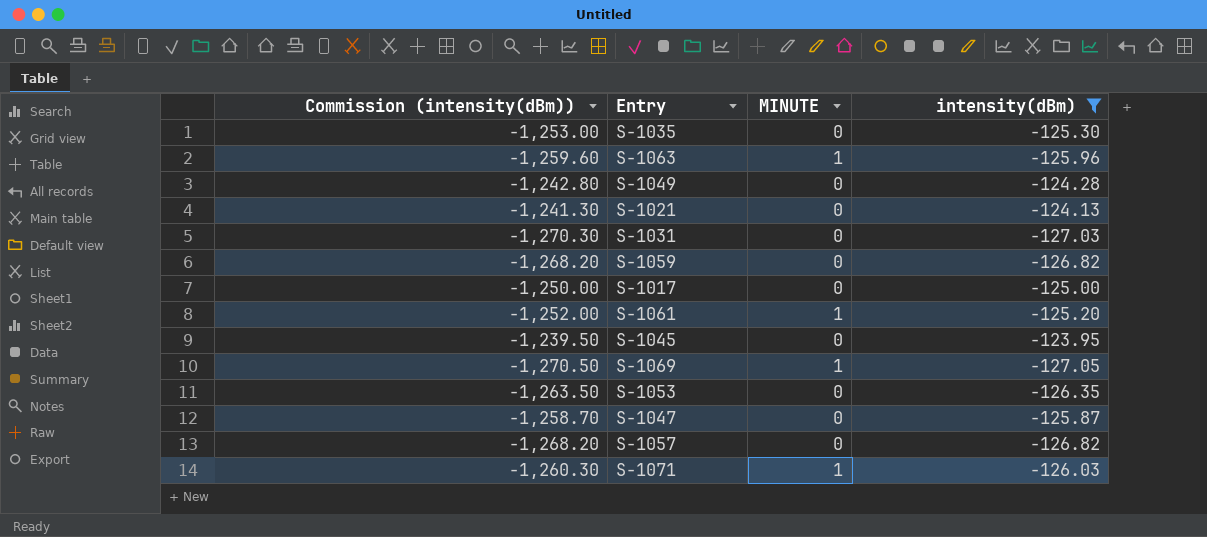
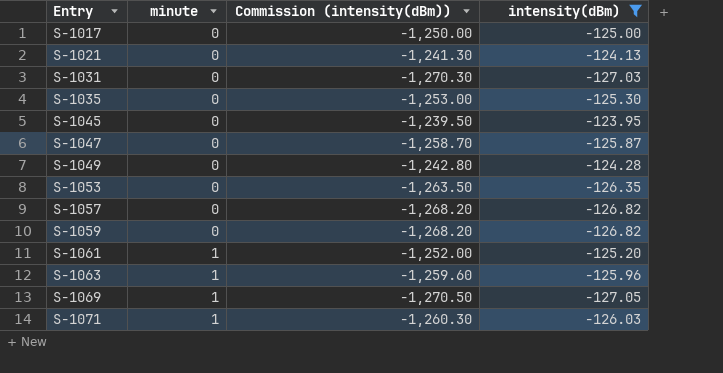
row order: none -> Entry ascending
column name: MINUTE -> minute
column Commission (intensity(dBm)) | position: 1 -> 3

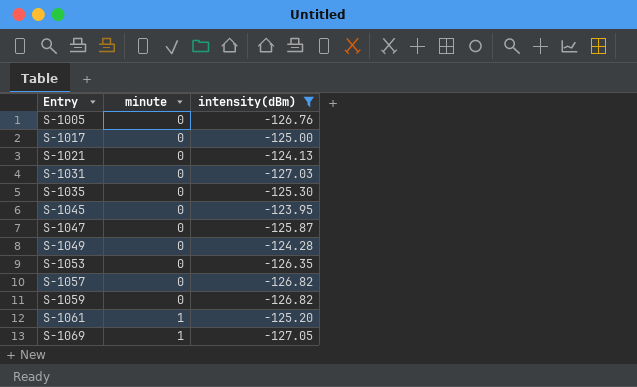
column Commission (intensity(dBm)) | formula: [intensity(dBm)] * 10 -> none
row S-1063: 1 | -1,259.60 | -125.96 -> none
row S-1071: 1 | -1,260.30 | -126.03 -> none
row S-1005: none -> 0 | -126.76

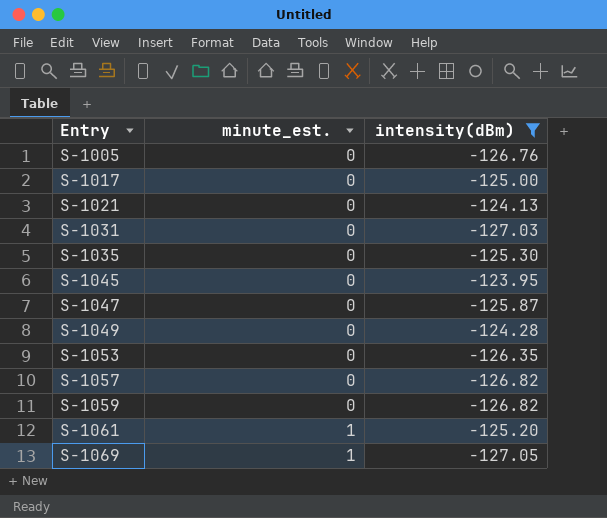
column name: minute -> minute_est.

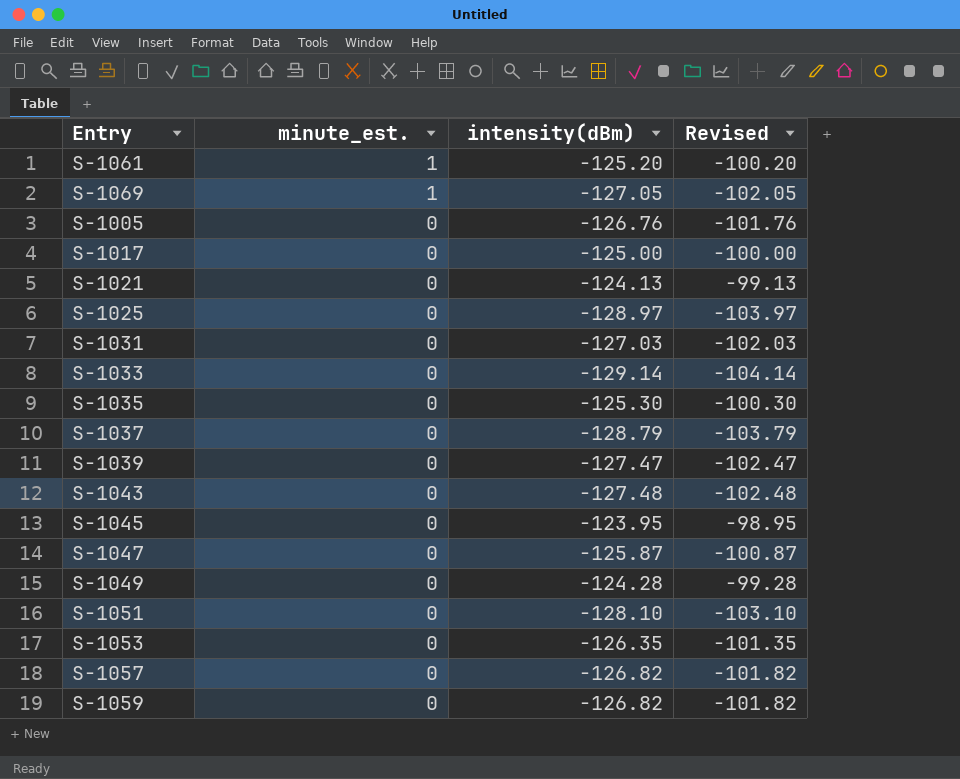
filter: intensity(dBm) >= -127.05 -> none
row order: Entry ascending -> minute_est. descending
column Revised | formula: none -> [intensity(dBm)] + 25

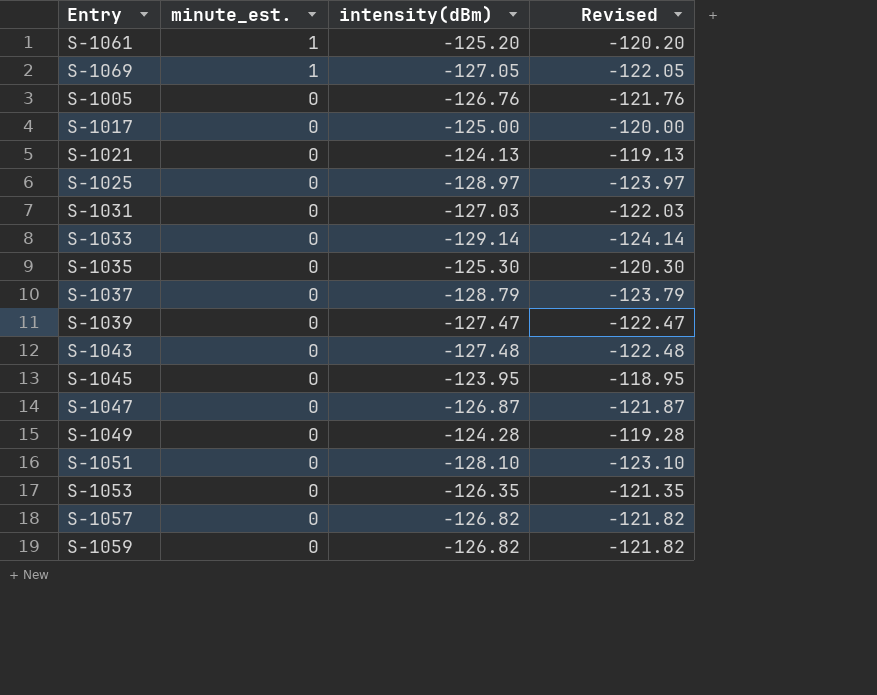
column Revised | formula: [intensity(dBm)] + 25 -> [intensity(dBm)] + 5
S-1047 | intensity(dBm): -125.87 -> -126.87

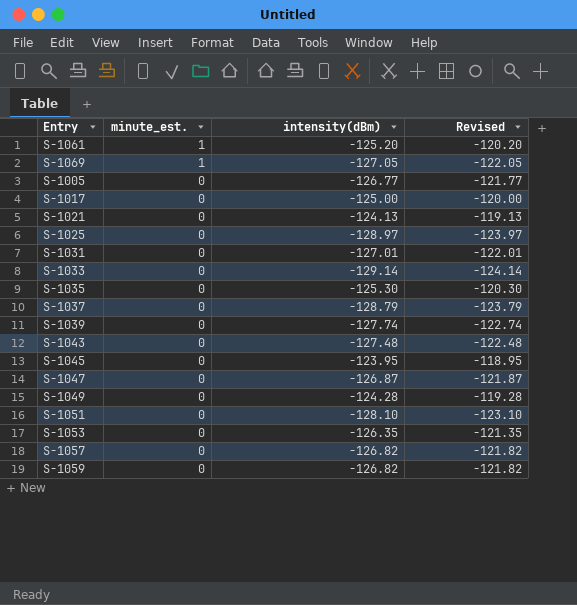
S-1005 | intensity(dBm): -126.76 -> -126.77
S-1005 | Revised: -121.76 -> -121.77
S-1031 | intensity(dBm): -127.03 -> -127.01
S-1031 | Revised: -122.03 -> -122.01
S-1039 | intensity(dBm): -127.47 -> -127.74
S-1039 | Revised: -122.47 -> -122.74

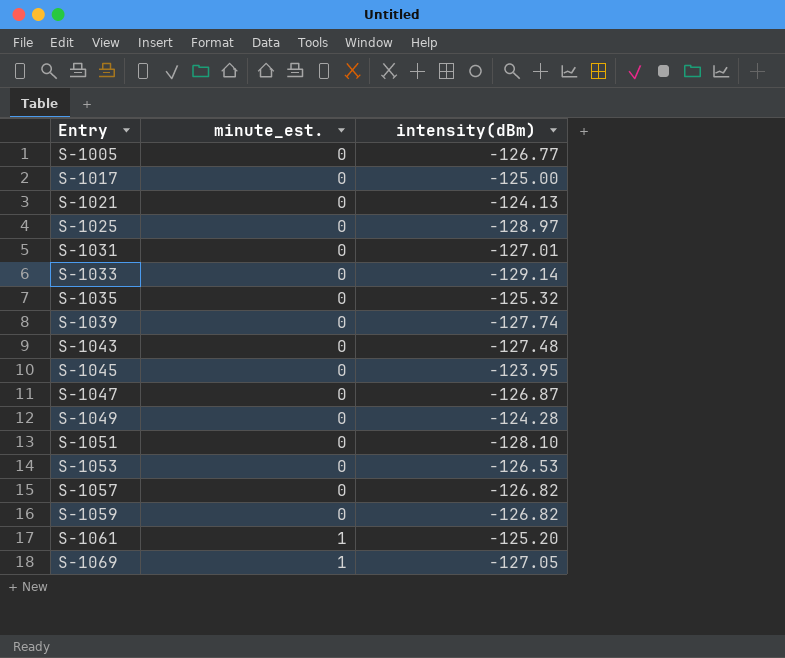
row order: minute_est. descending -> Entry ascending
column Revised | formula: [intensity(dBm)] + 5 -> none
row S-1037: 0 | -128.79 | -123.79 -> none
S-1035 | intensity(dBm): -125.30 -> -125.32
S-1053 | intensity(dBm): -126.35 -> -126.53

